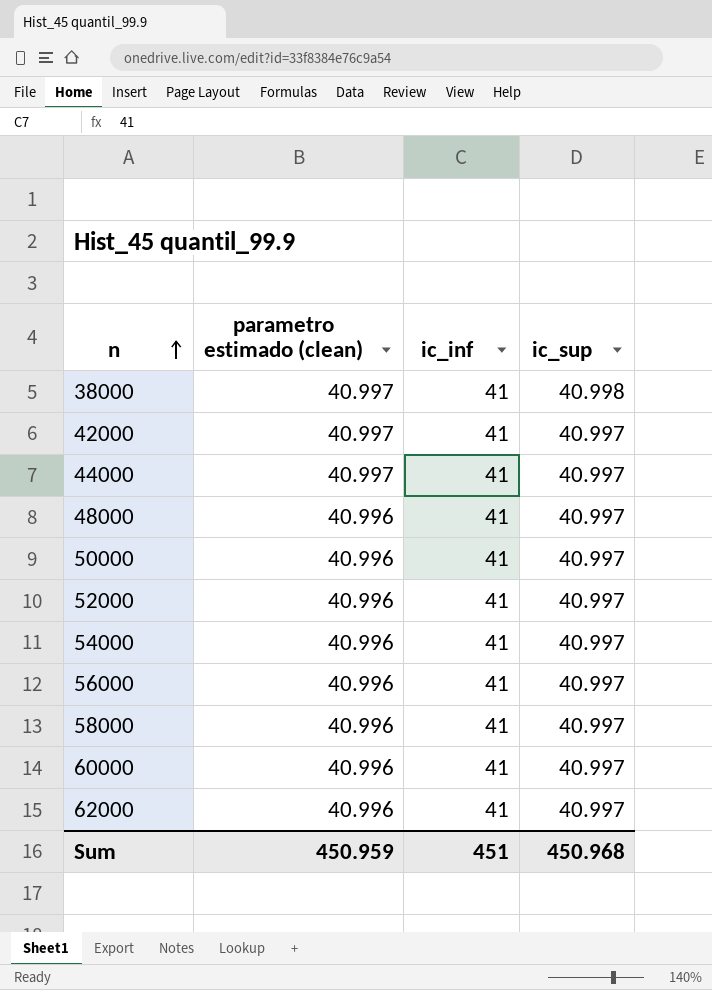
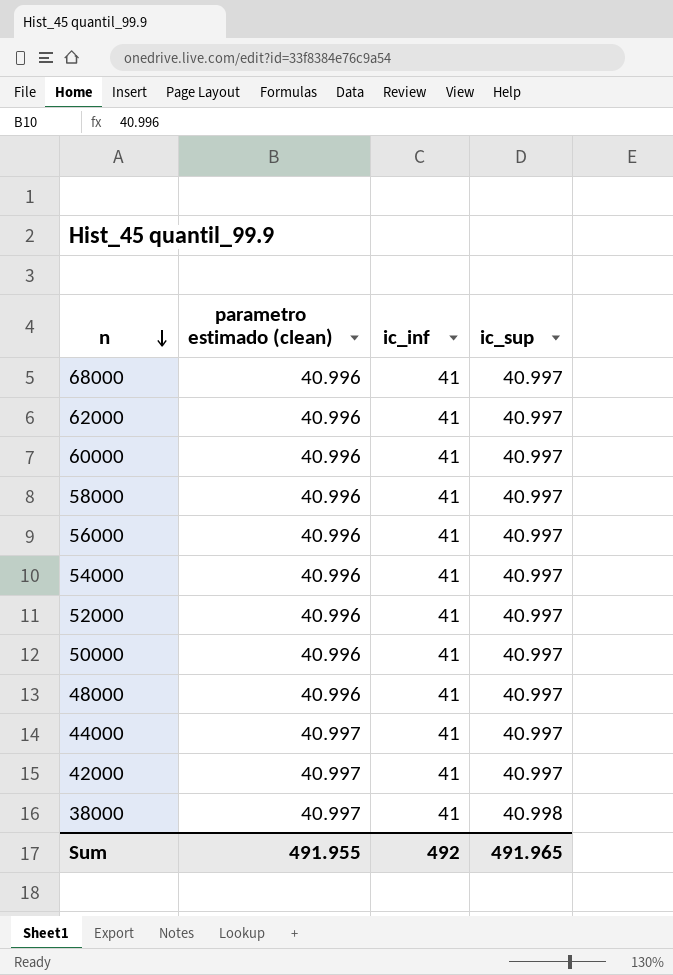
row order: n ascending -> n descending
row 68000: none -> 40.996 | 41 | 40.997
Sum | parametro estimado (clean): 450.959 -> 491.955
Sum | ic_inf: 451 -> 492
Sum | ic_sup: 450.968 -> 491.965

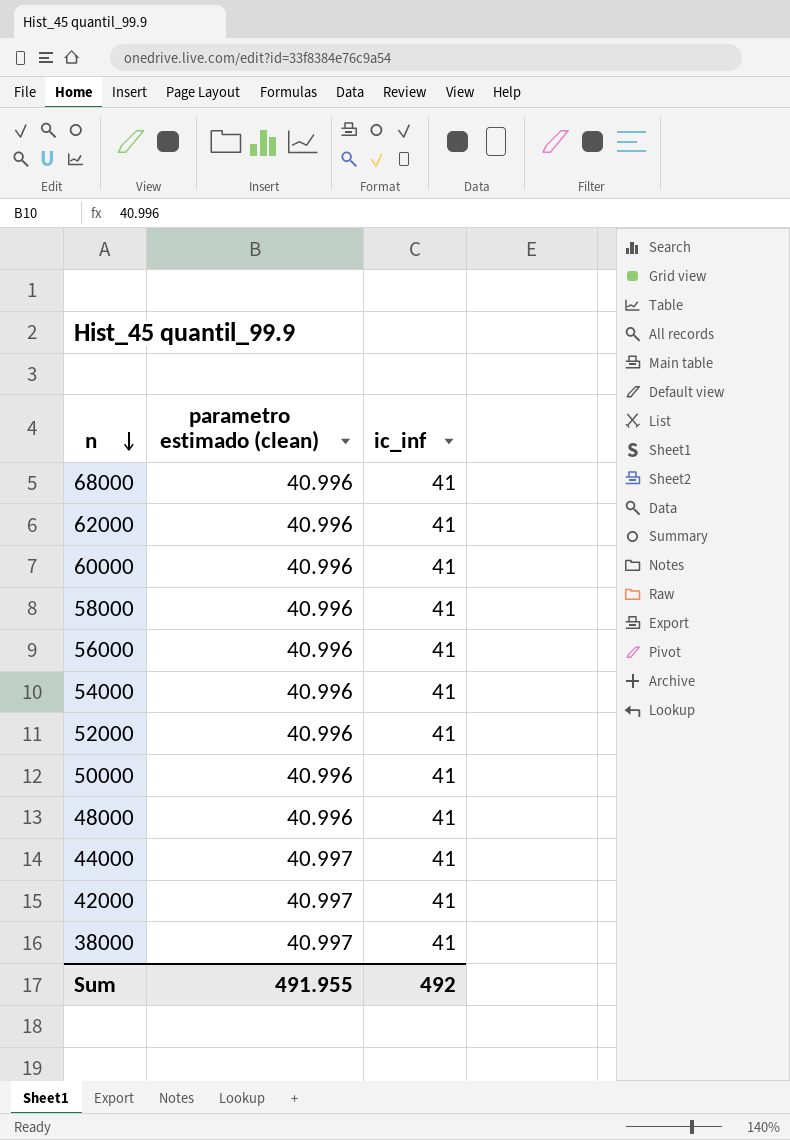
column ic_sup | position: 4 -> none

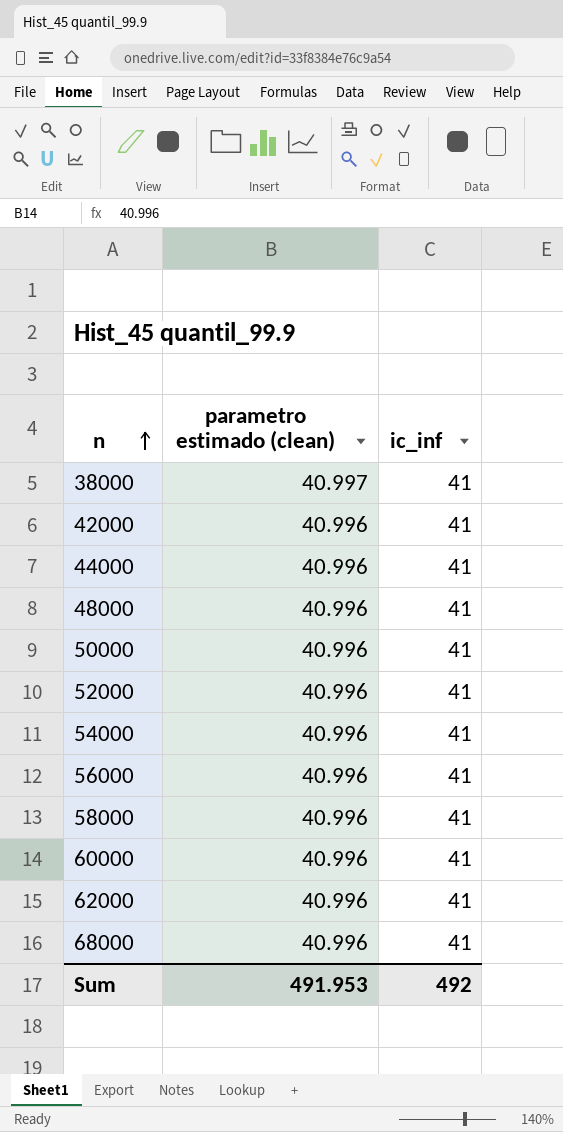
row order: n descending -> n ascending
42000 | parametro estimado (clean): 40.997 -> 40.996
44000 | parametro estimado (clean): 40.997 -> 40.996
Sum | parametro estimado (clean): 491.955 -> 491.953

